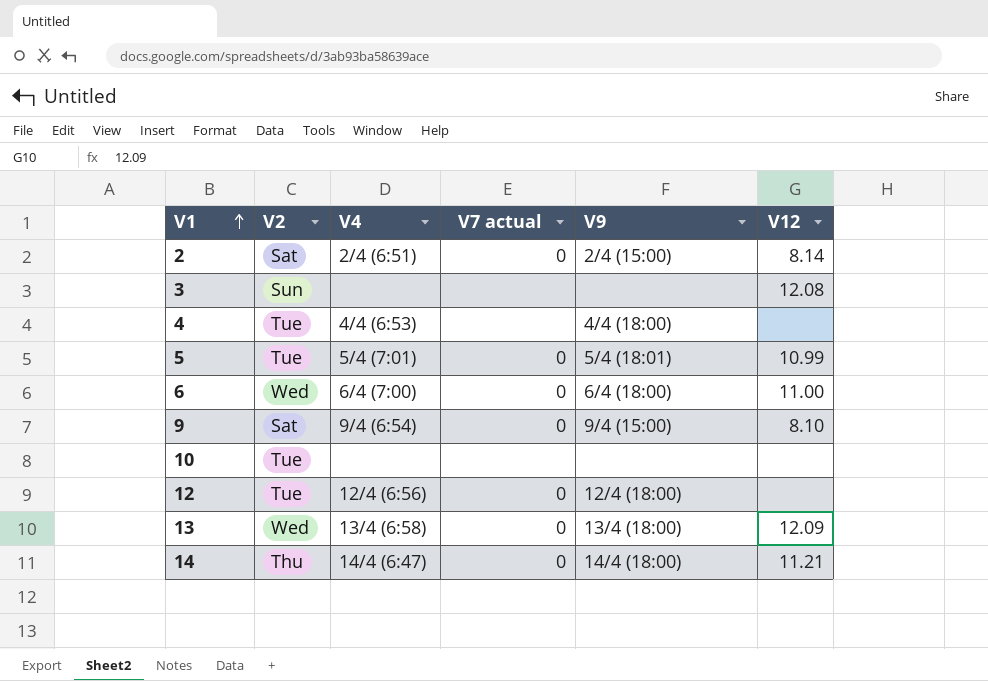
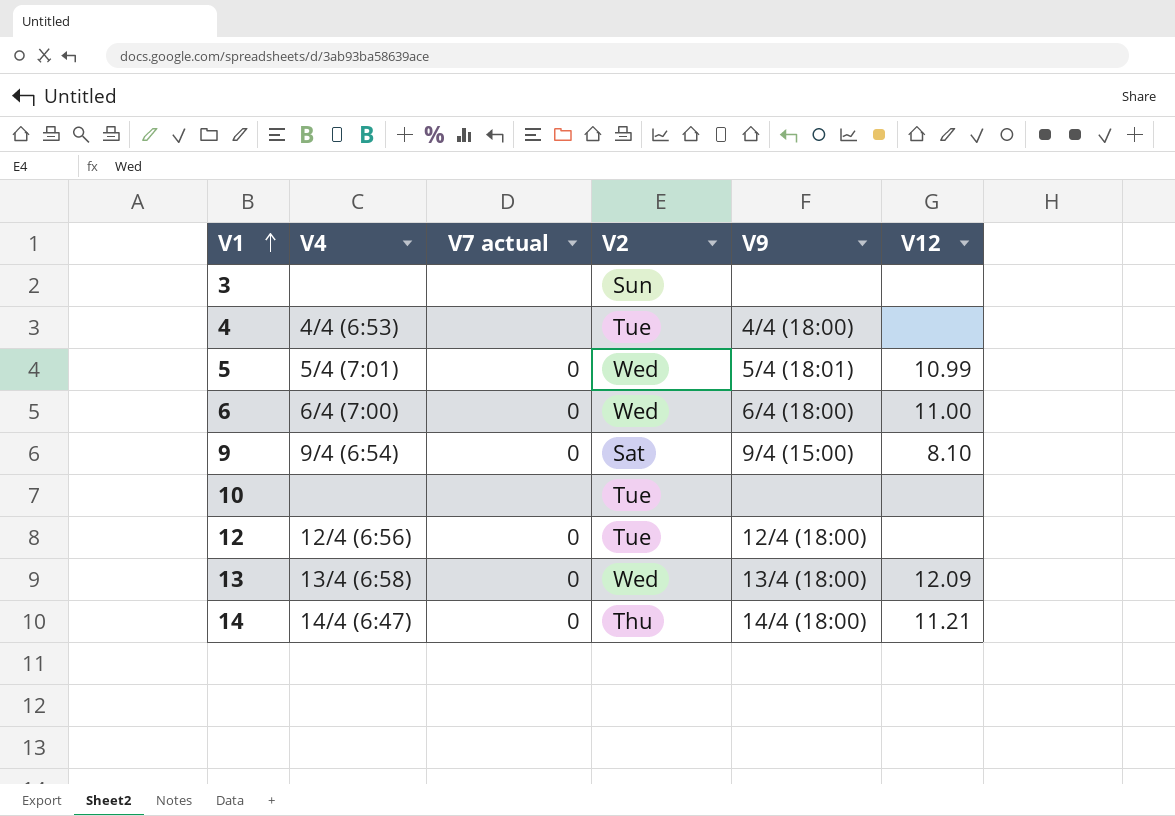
column V2 | position: 2 -> 4
row 2: Sat | 2/4 (6:51) | 0 | 2/4 (15:00) | 8.14 -> none
3 | V12: 12.08 -> none
5 | V2: Tue -> Wed

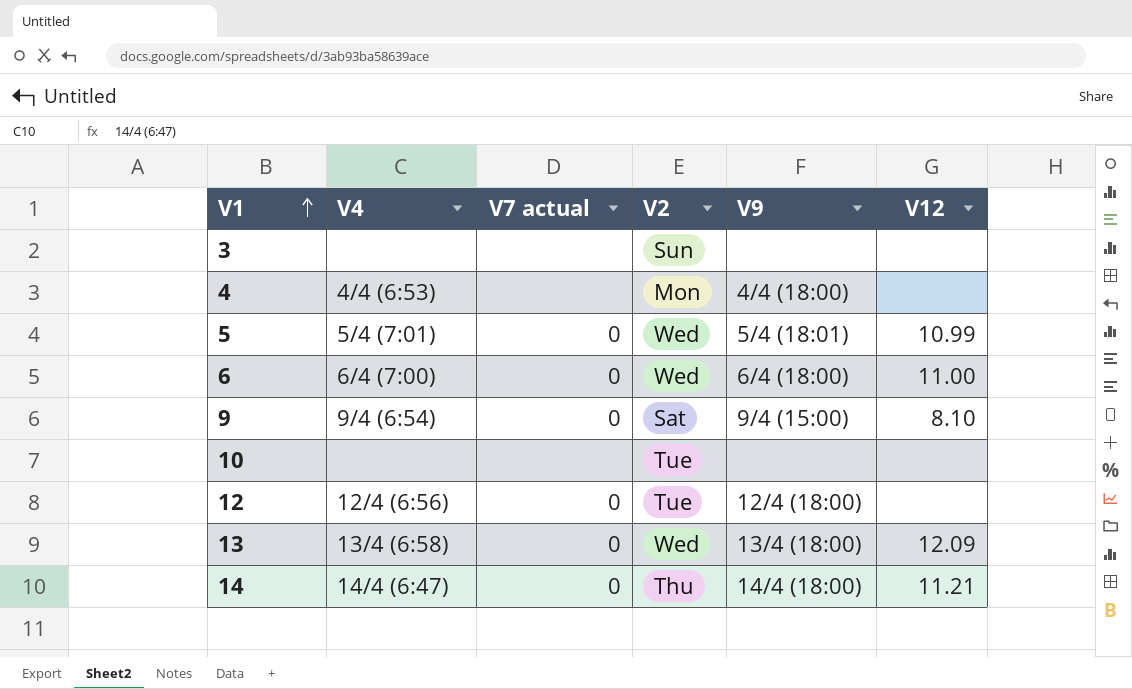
4 | V2: Tue -> Mon

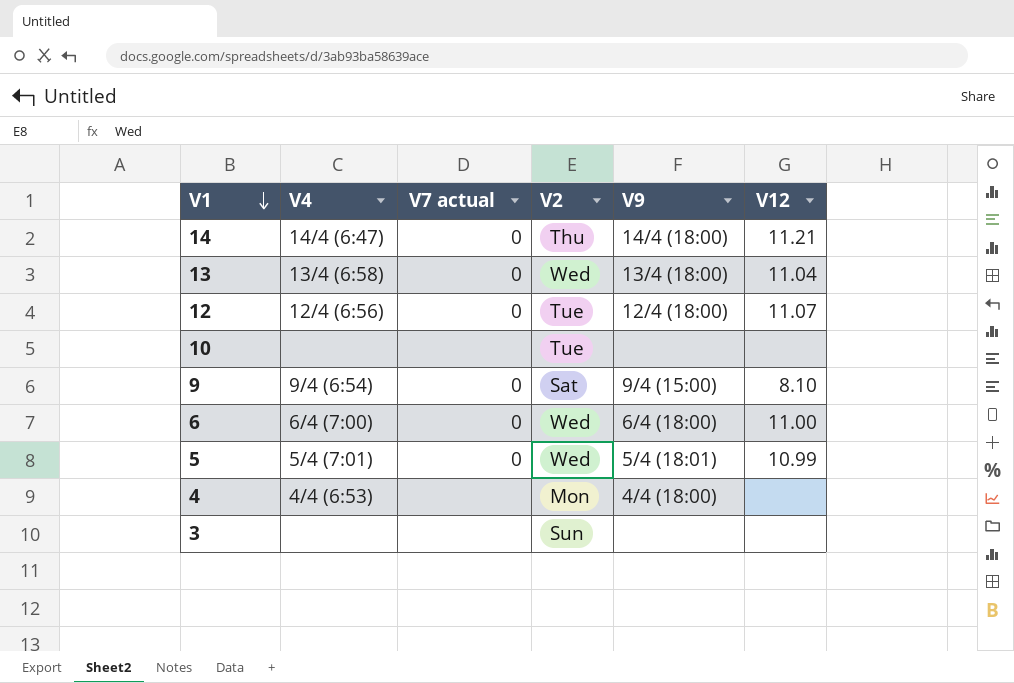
row order: V1 ascending -> V1 descending
13 | V12: 12.09 -> 11.04
12 | V12: none -> 11.07

